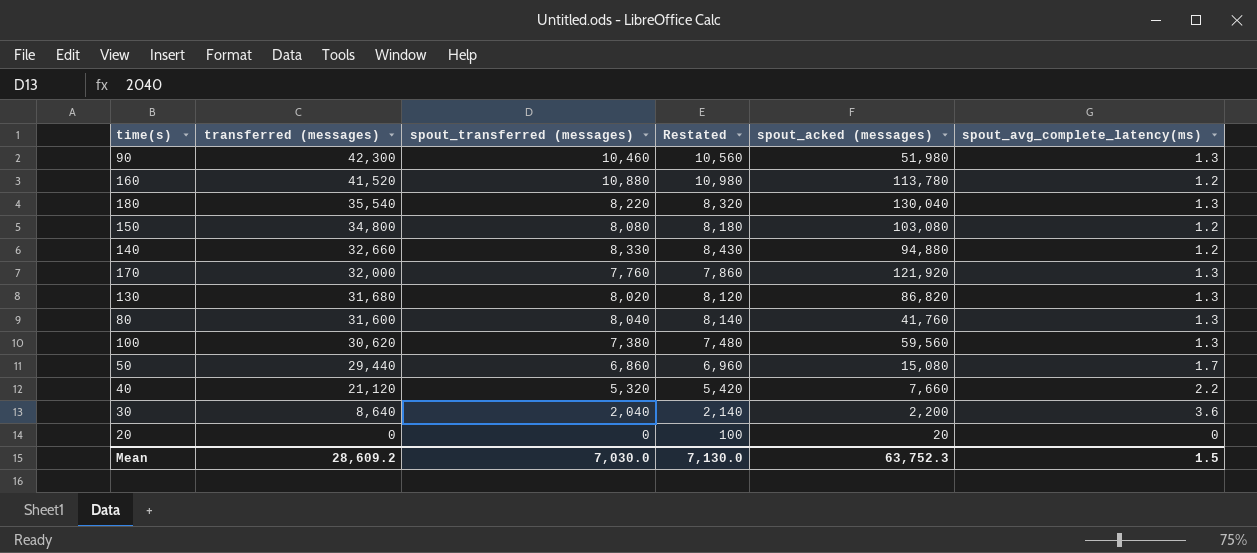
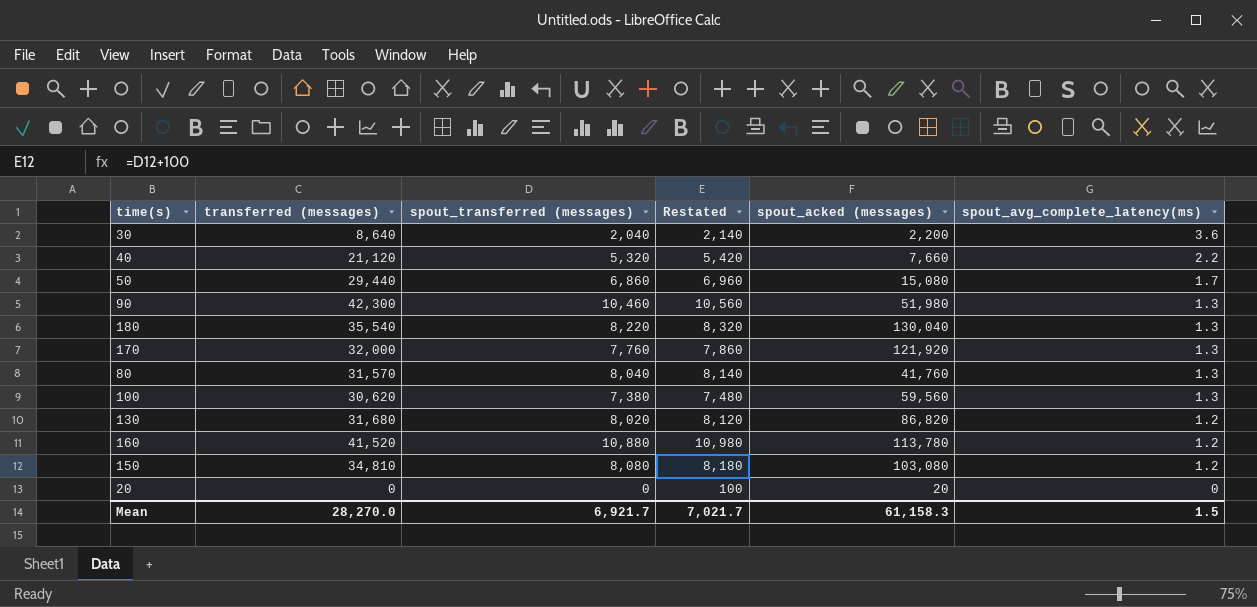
row order: transferred (messages) descending -> spout_avg_complete_latency(ms) descending
row 140: 32,660 | 8,330 | 8,430 | 94,880 | 1.2 -> none
80 | transferred (messages): 31,600 -> 31,570
130 | spout_avg_complete_latency(ms): 1.3 -> 1.2
150 | transferred (messages): 34,800 -> 34,810
Mean | transferred (messages): 28,609.2 -> 28,270.0
Mean | spout_transferred (messages): 7,030.0 -> 6,921.7
Mean | Restated: 7,130.0 -> 7,021.7
Mean | spout_acked (messages): 63,752.3 -> 61,158.3

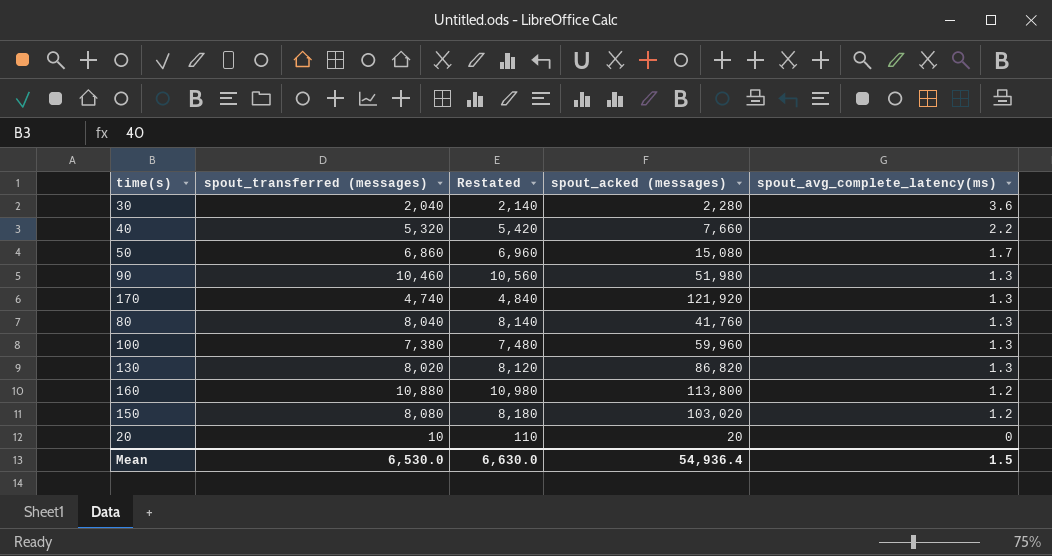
column transferred (messages) | position: 2 -> none
row 180: 35,540 | 8,220 | 8,320 | 130,040 | 1.3 -> none
30 | spout_acked (messages): 2,200 -> 2,280
170 | spout_transferred (messages): 7,760 -> 4,740
170 | Restated: 7,860 -> 4,840
100 | spout_acked (messages): 59,560 -> 59,960
130 | spout_avg_complete_latency(ms): 1.2 -> 1.3
160 | spout_acked (messages): 113,780 -> 113,800
150 | spout_acked (messages): 103,080 -> 103,020
20 | spout_transferred (messages): 0 -> 10
20 | Restated: 100 -> 110
Mean | spout_transferred (messages): 6,921.7 -> 6,530.0
Mean | Restated: 7,021.7 -> 6,630.0
Mean | spout_acked (messages): 61,158.3 -> 54,936.4

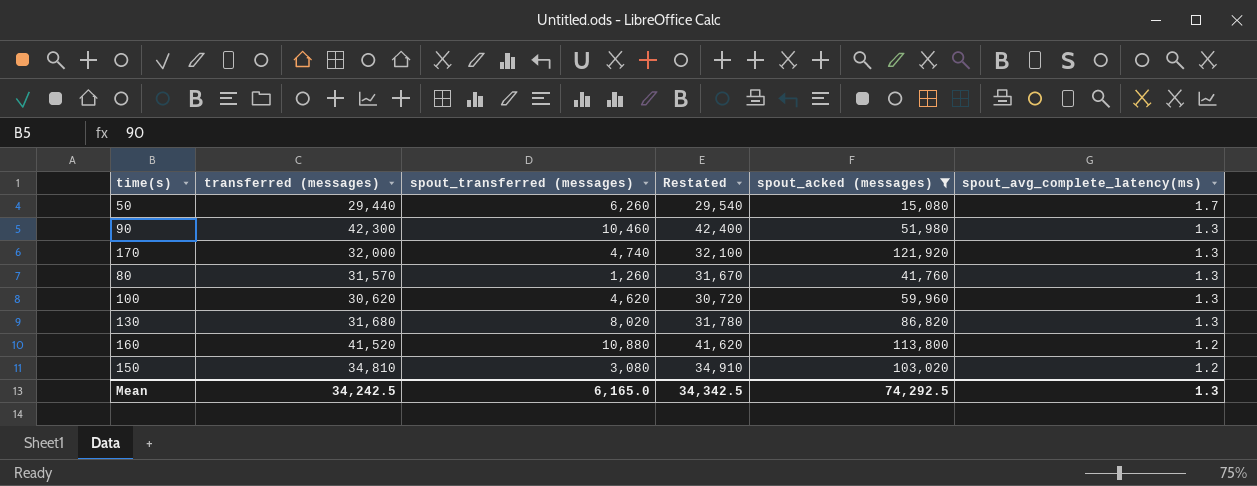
filter: none -> spout_acked (messages) >= 15,080
column transferred (messages) | position: none -> 2
column Restated | formula: [spout_transferred (messages)] + 100 -> [transferred (messages)] + 100
50 | spout_transferred (messages): 6,860 -> 6,260
80 | spout_transferred (messages): 8,040 -> 1,260
100 | spout_transferred (messages): 7,380 -> 4,620
150 | spout_transferred (messages): 8,080 -> 3,080
Mean | spout_transferred (messages): 6,530.0 -> 6,165.0
Mean | Restated: 6,630.0 -> 34,342.5
Mean | spout_acked (messages): 54,936.4 -> 74,292.5
Mean | spout_avg_complete_latency(ms): 1.5 -> 1.3

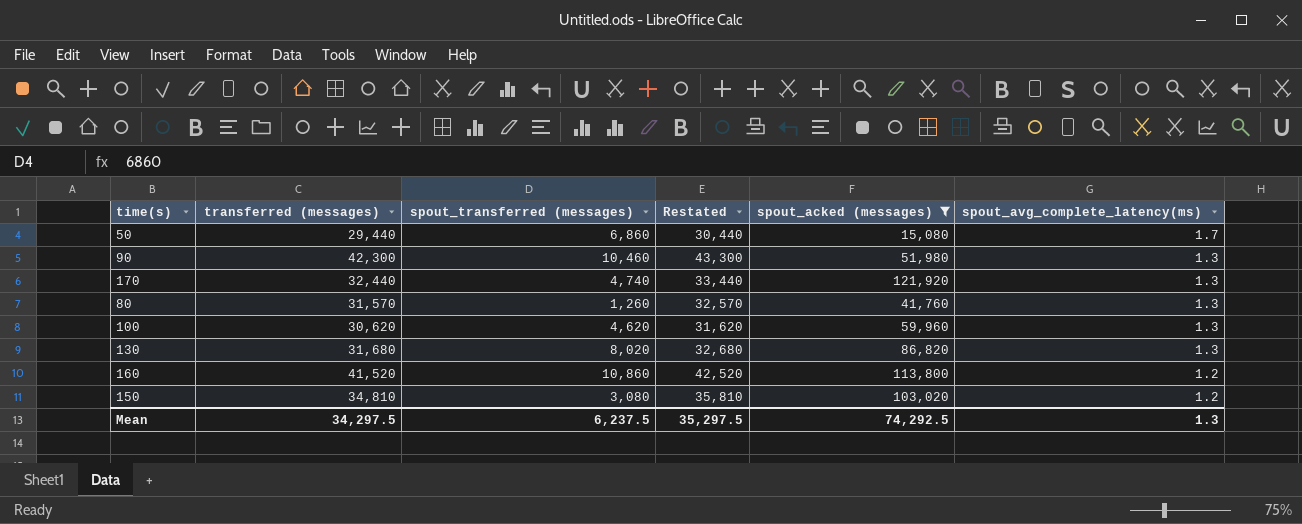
column Restated | formula: [transferred (messages)] + 100 -> [transferred (messages)] + 1000
50 | spout_transferred (messages): 6,260 -> 6,860
170 | transferred (messages): 32,000 -> 32,440
160 | spout_transferred (messages): 10,880 -> 10,860
Mean | transferred (messages): 34,242.5 -> 34,297.5
Mean | spout_transferred (messages): 6,165.0 -> 6,237.5
Mean | Restated: 34,342.5 -> 35,297.5

